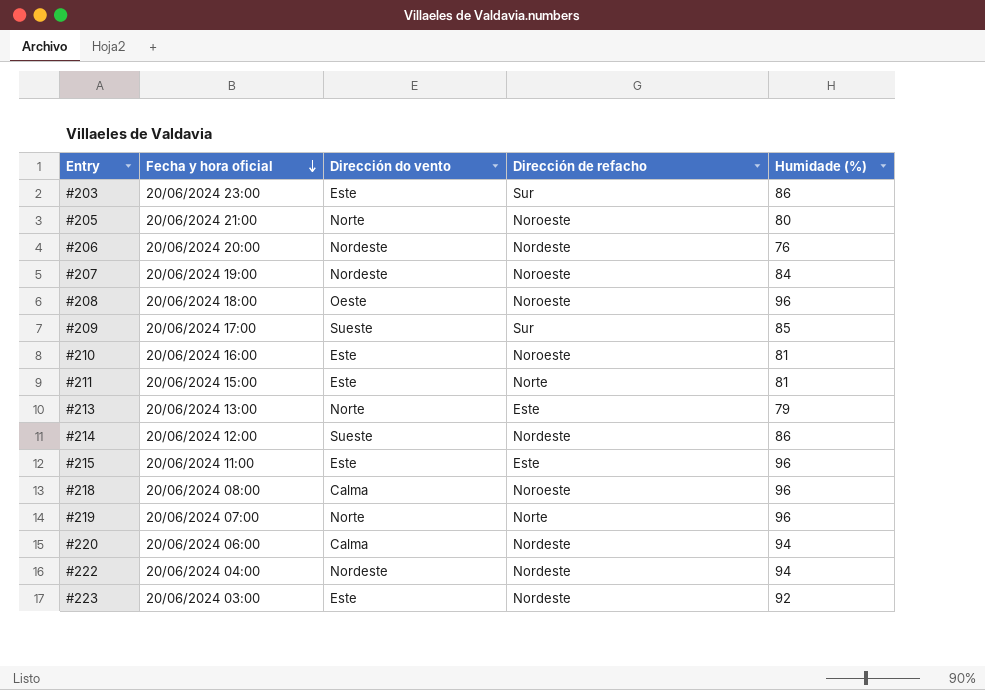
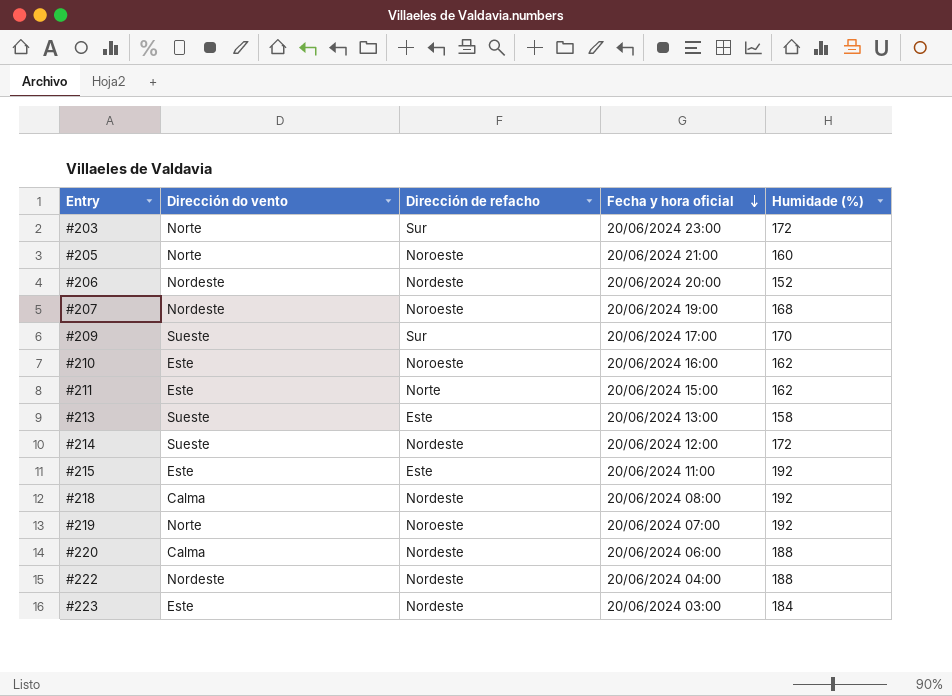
column Fecha y hora oficial | position: 2 -> 4
row #208: 20/06/2024 18:00 | Oeste | Noroeste | 96 -> none
#203 | Dirección do vento: Este -> Norte
#203 | Humidade (%): 86 -> 172
#205 | Humidade (%): 80 -> 160
#206 | Humidade (%): 76 -> 152
#207 | Humidade (%): 84 -> 168
#209 | Humidade (%): 85 -> 170
#210 | Humidade (%): 81 -> 162
#211 | Humidade (%): 81 -> 162
#213 | Dirección do vento: Norte -> Sueste
#213 | Humidade (%): 79 -> 158
#214 | Humidade (%): 86 -> 172
#215 | Humidade (%): 96 -> 192
#218 | Dirección de refacho: Noroeste -> Nordeste
#218 | Humidade (%): 96 -> 192
#219 | Dirección de refacho: Norte -> Noroeste
#219 | Humidade (%): 96 -> 192
#220 | Humidade (%): 94 -> 188
#222 | Humidade (%): 94 -> 188
#223 | Humidade (%): 92 -> 184

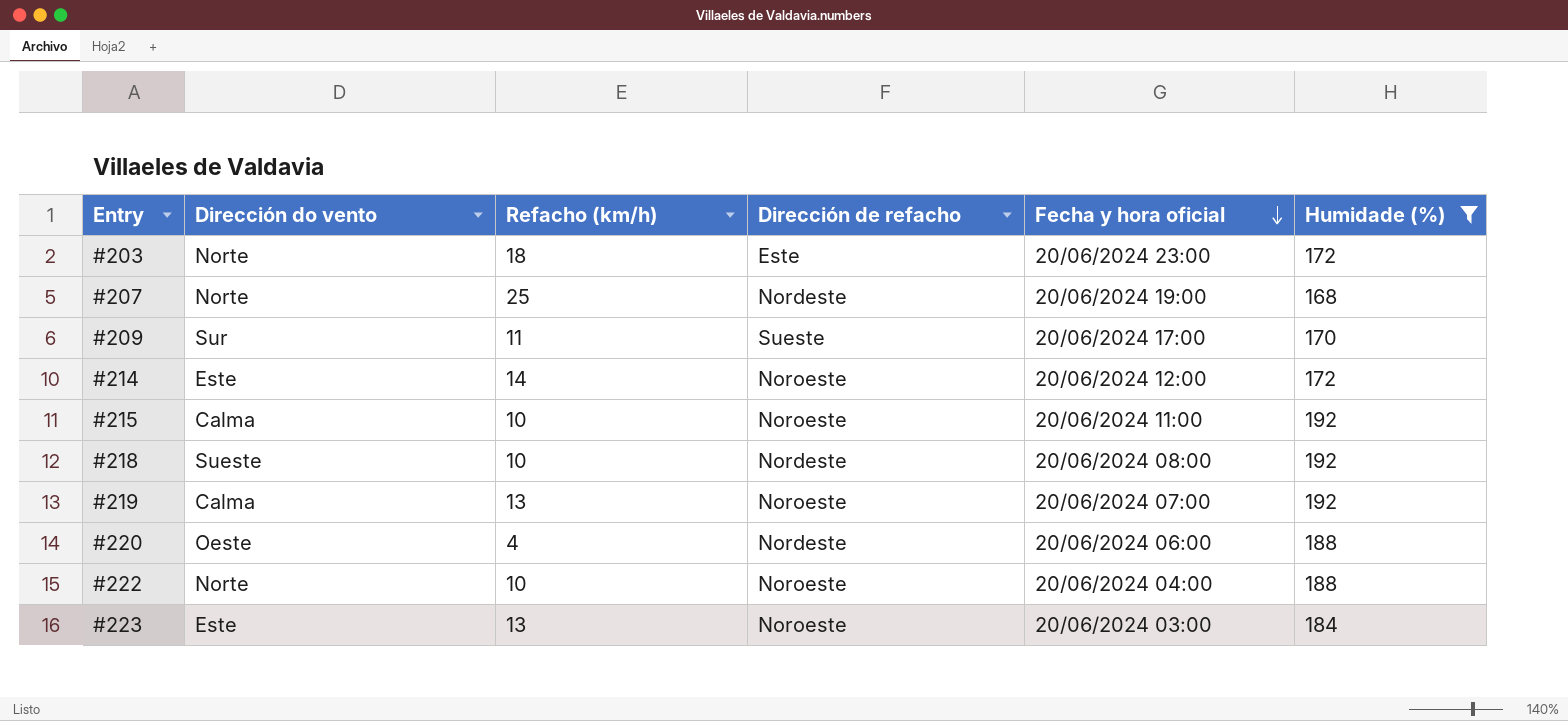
filter: none -> Humidade (%) >= 168
column Refacho (km/h) | position: none -> 3
#203 | Dirección de refacho: Sur -> Este
#207 | Dirección do vento: Nordeste -> Norte
#207 | Dirección de refacho: Noroeste -> Nordeste
#209 | Dirección do vento: Sueste -> Sur
#209 | Dirección de refacho: Sur -> Sueste
#214 | Dirección do vento: Sueste -> Este
#214 | Dirección de refacho: Nordeste -> Noroeste
#215 | Dirección do vento: Este -> Calma
#215 | Dirección de refacho: Este -> Noroeste
#218 | Dirección do vento: Calma -> Sueste
#219 | Dirección do vento: Norte -> Calma
#220 | Dirección do vento: Calma -> Oeste
#222 | Dirección do vento: Nordeste -> Norte
#222 | Dirección de refacho: Nordeste -> Noroeste
#223 | Dirección de refacho: Nordeste -> Noroeste

